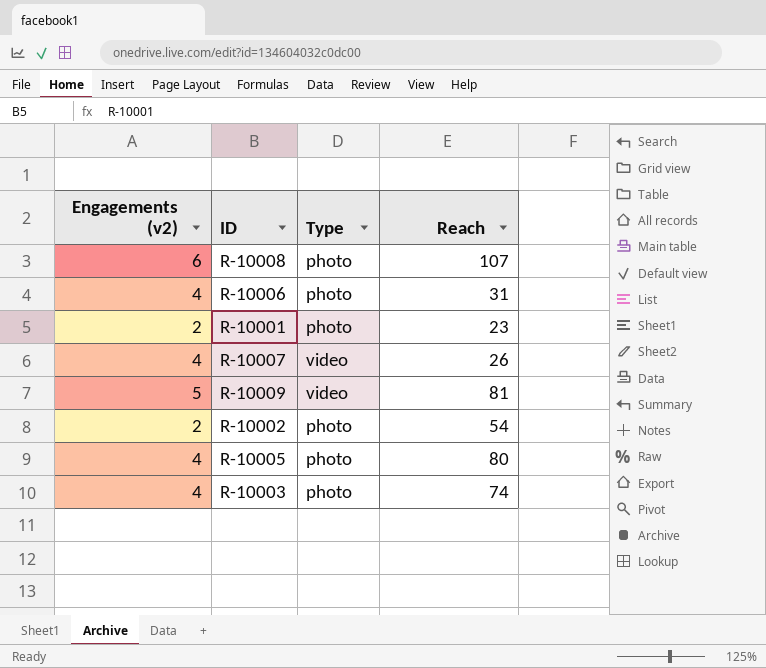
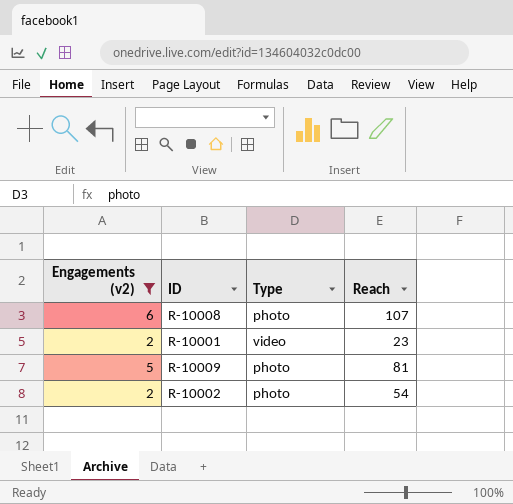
filter: none -> Engagements (v2) != 4
R-10001 | Type: photo -> video
R-10009 | Type: video -> photo

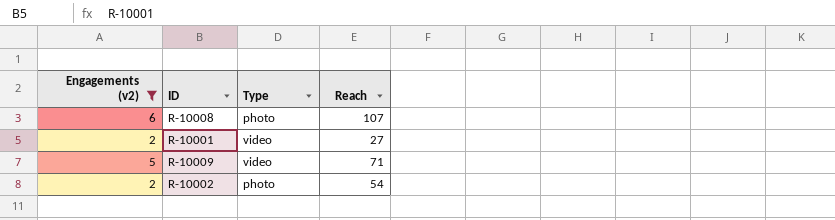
R-10001 | Reach: 23 -> 27
R-10009 | Type: photo -> video
R-10009 | Reach: 81 -> 71

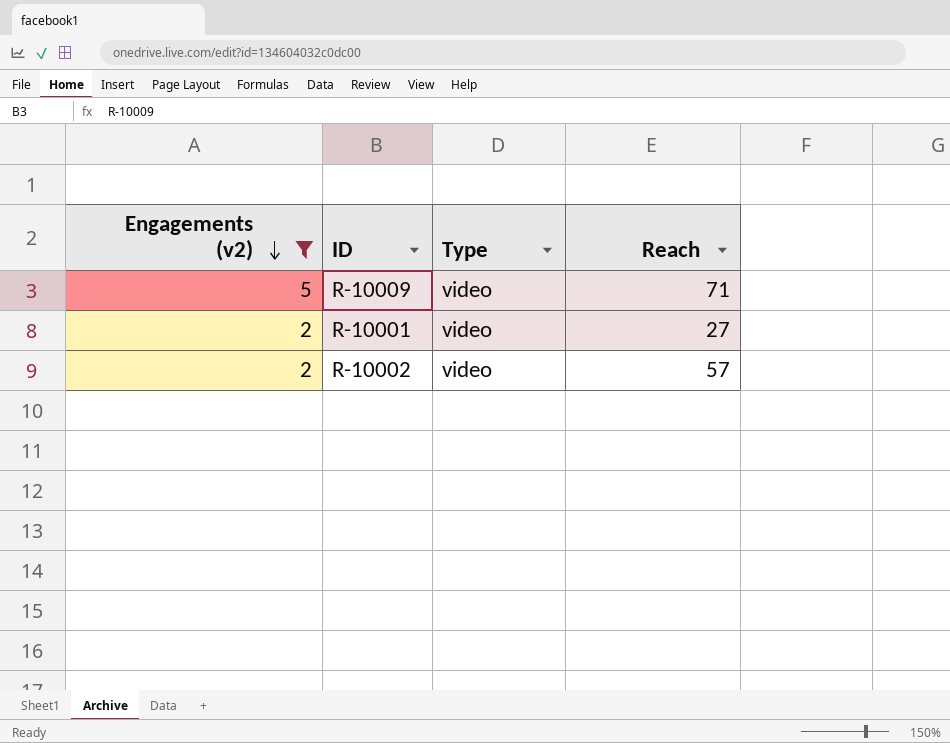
row order: none -> Engagements (v2) descending
row R-10008: 6 | photo | 107 -> none
R-10002 | Type: photo -> video
R-10002 | Reach: 54 -> 57

